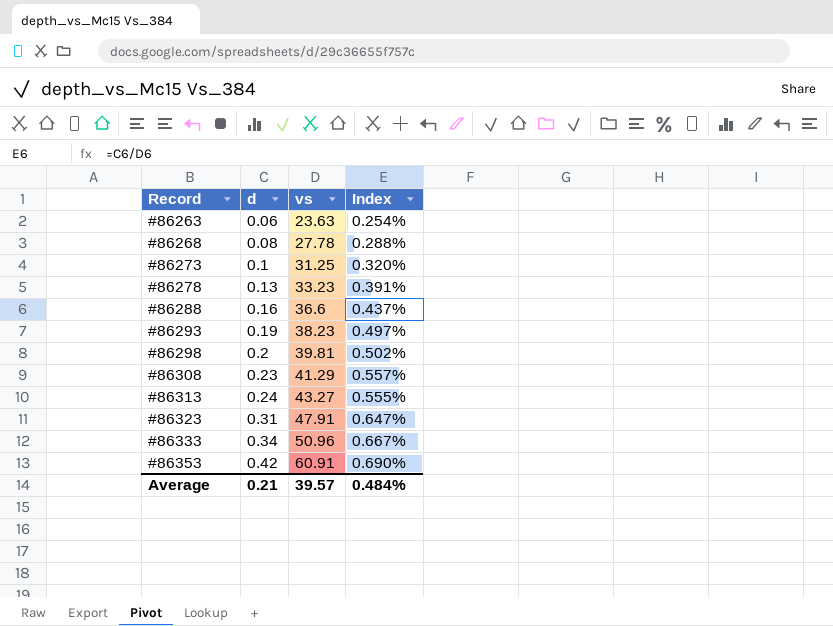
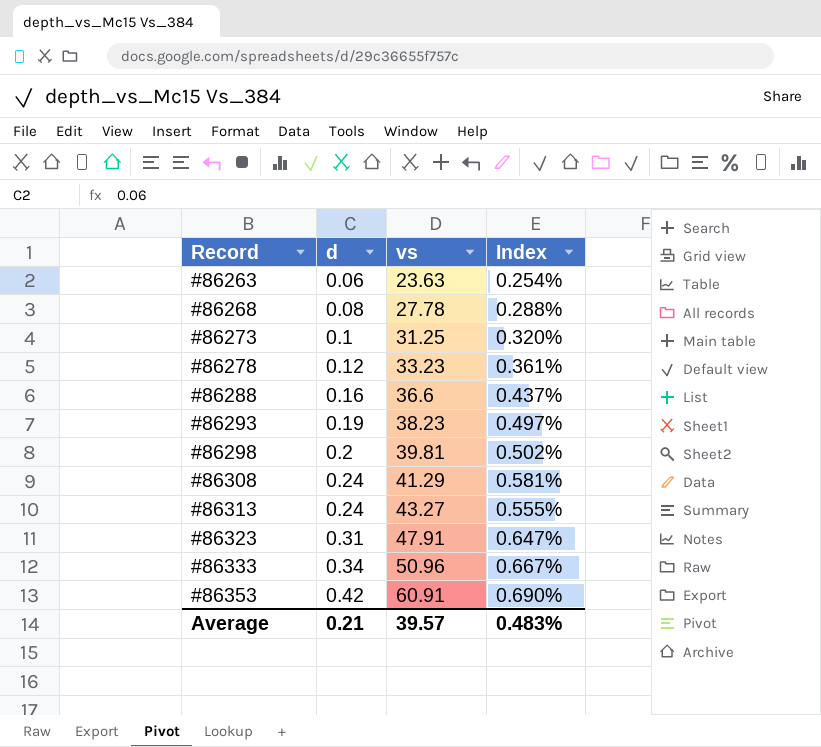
#86278 | d: 0.13 -> 0.12
#86278 | Index: 0.391% -> 0.361%
#86308 | d: 0.23 -> 0.24
#86308 | Index: 0.557% -> 0.581%
Average | Index: 0.484% -> 0.483%

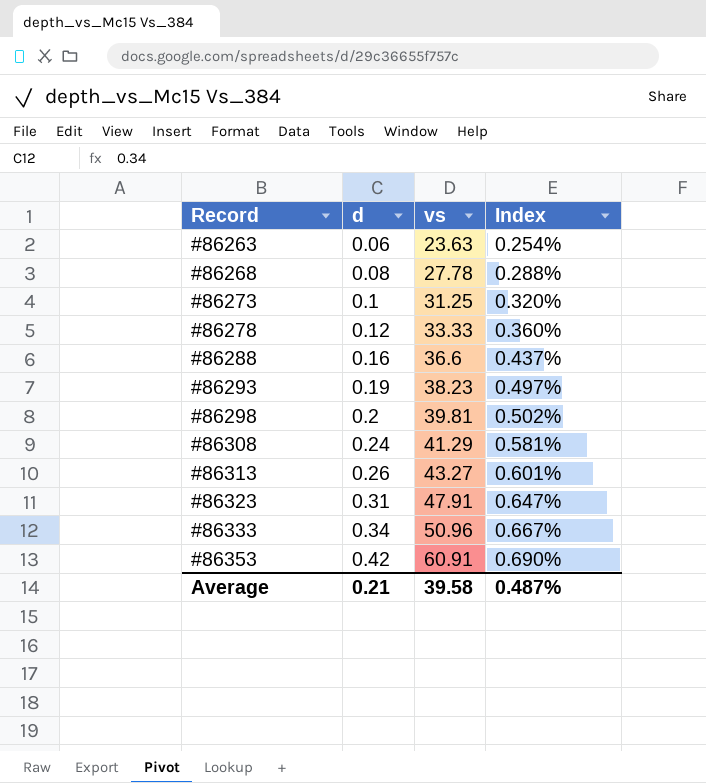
#86278 | vs: 33.23 -> 33.33
#86278 | Index: 0.361% -> 0.360%
#86313 | d: 0.24 -> 0.26
#86313 | Index: 0.555% -> 0.601%
Average | vs: 39.57 -> 39.58
Average | Index: 0.483% -> 0.487%

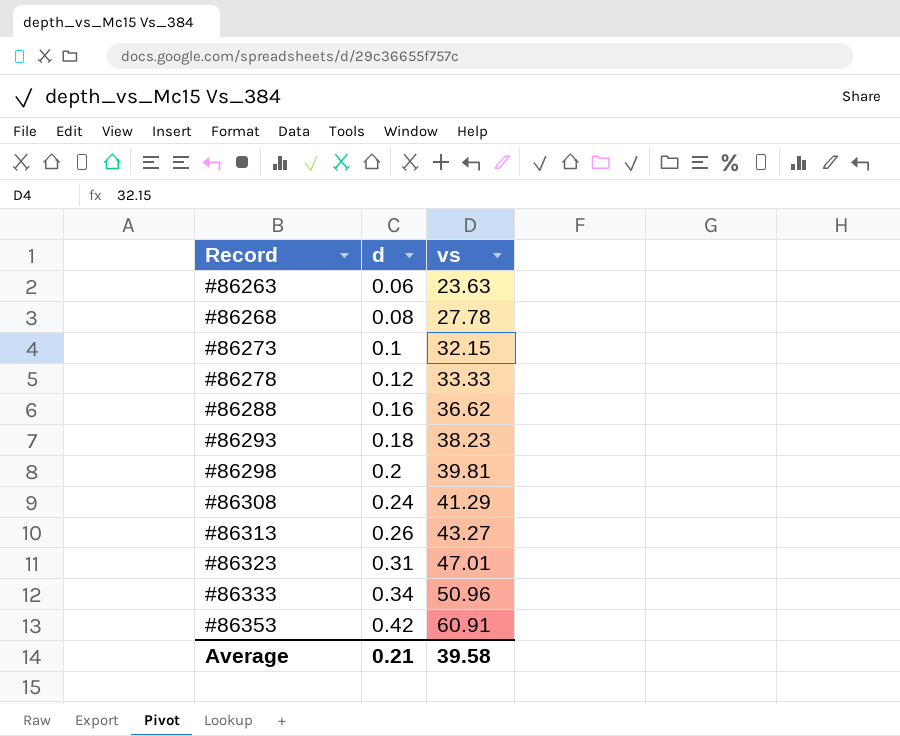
column Index | formula: [d] / [vs] -> none
#86273 | vs: 31.25 -> 32.15
#86288 | vs: 36.6 -> 36.62
#86293 | d: 0.19 -> 0.18
#86323 | vs: 47.91 -> 47.01

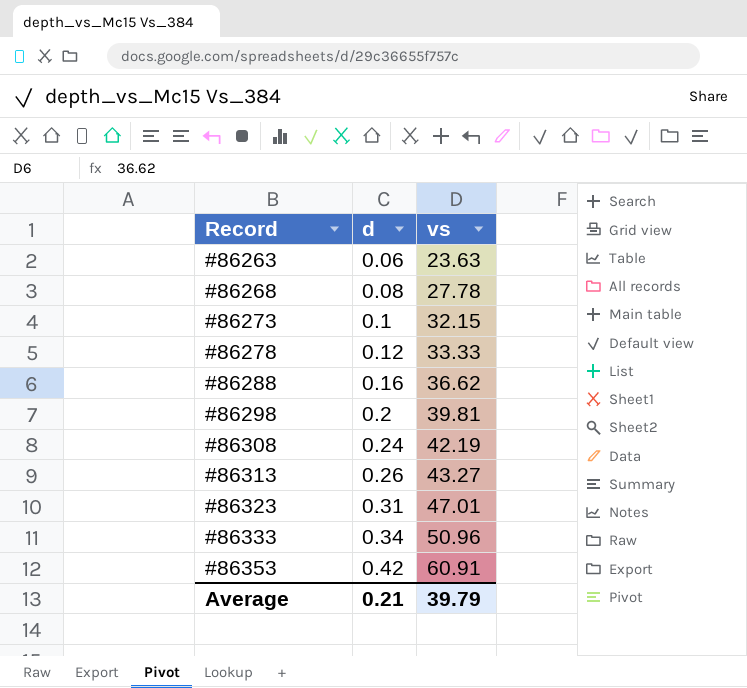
row #86293: 0.18 | 38.23 -> none
#86308 | vs: 41.29 -> 42.19
Average | vs: 39.58 -> 39.79

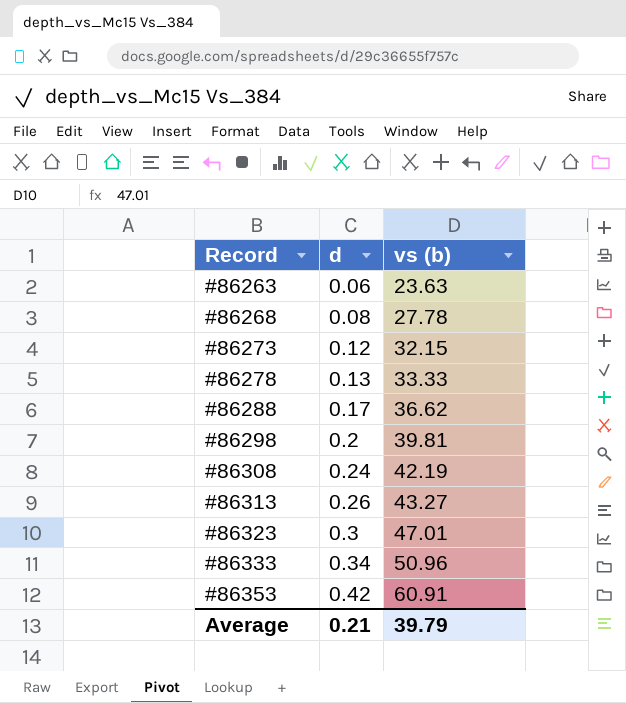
column name: vs -> vs (b)
#86273 | d: 0.1 -> 0.12
#86278 | d: 0.12 -> 0.13
#86288 | d: 0.16 -> 0.17
#86323 | d: 0.31 -> 0.3

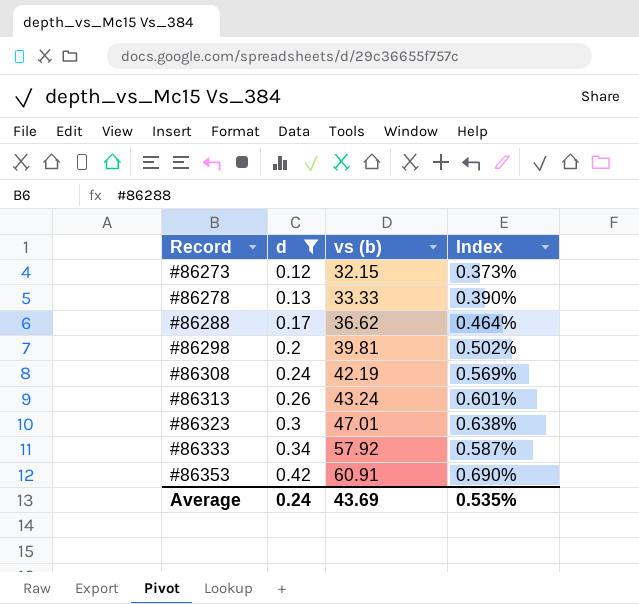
filter: none -> d >= 0.12
column Index | formula: none -> [d] / [vs (b)]
#86313 | vs (b): 43.27 -> 43.24
#86333 | vs (b): 50.96 -> 57.92
Average | d: 0.21 -> 0.24
Average | vs (b): 39.79 -> 43.69

